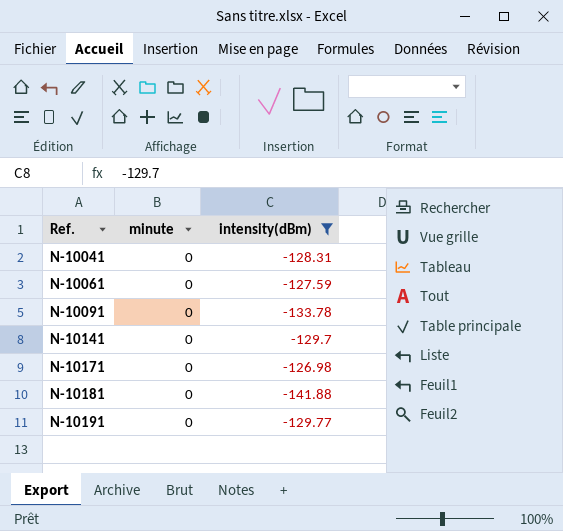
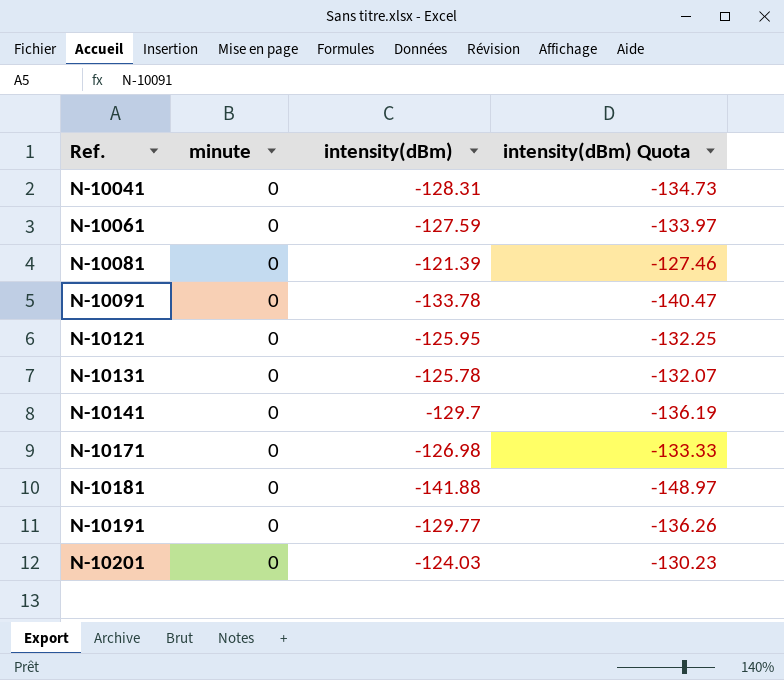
filter: intensity(dBm) <= -126.98 -> none
column intensity(dBm) Quota | formula: none -> [intensity(dBm)] * 1.05

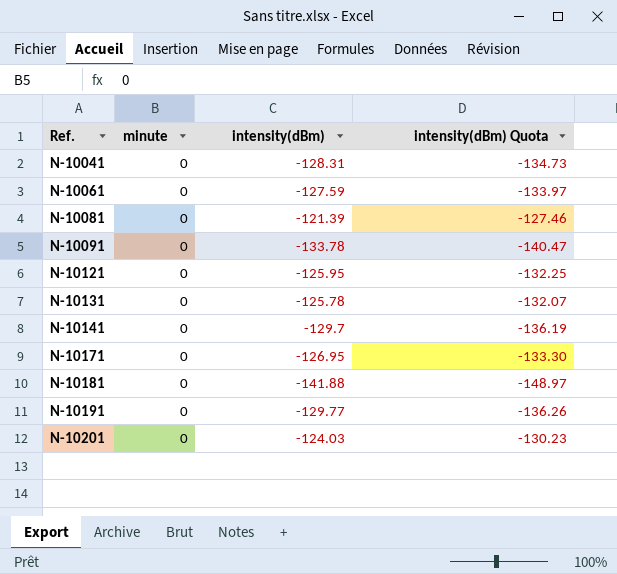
N-10171 | intensity(dBm): -126.98 -> -126.95
N-10171 | intensity(dBm) Quota: -133.33 -> -133.30

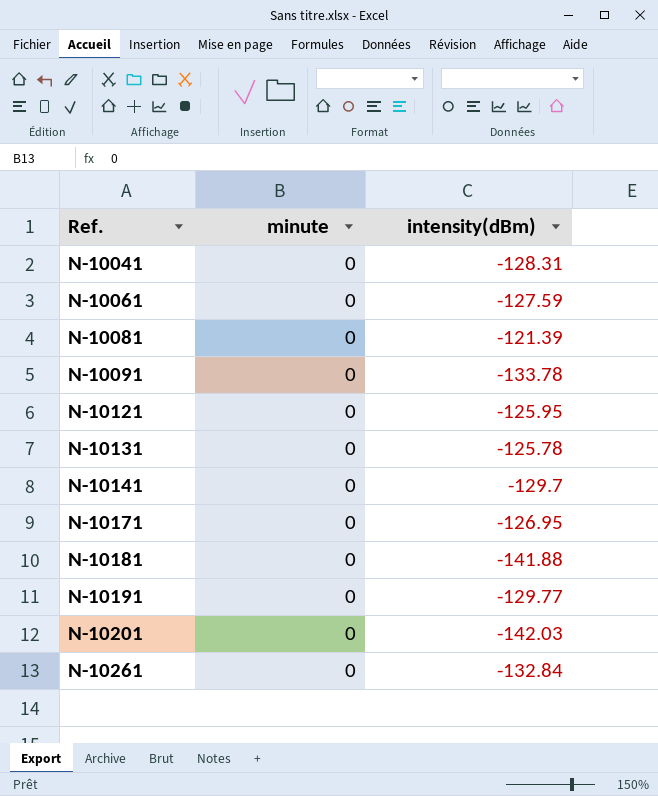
column intensity(dBm) Quota | formula: [intensity(dBm)] * 1.05 -> none
N-10201 | intensity(dBm): -124.03 -> -142.03
row N-10261: none -> 0 | -132.84

